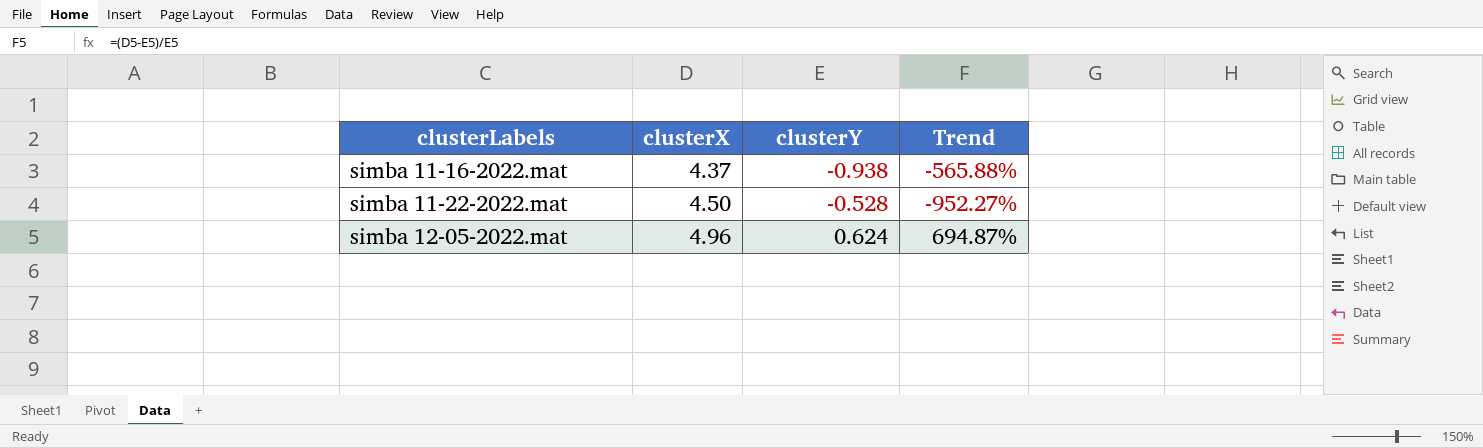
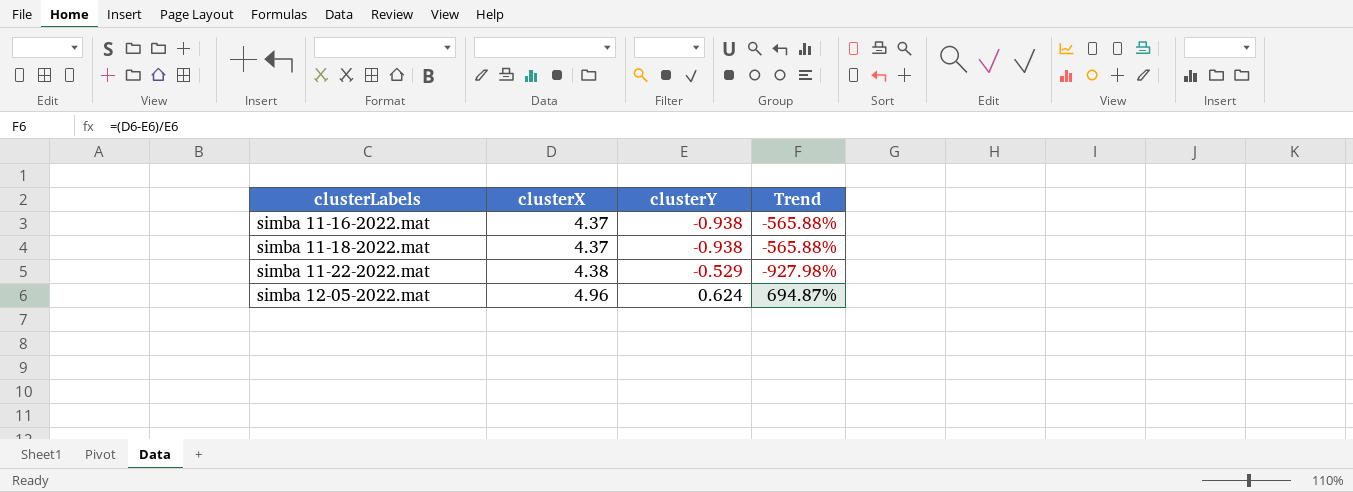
row simba 11-18-2022.mat: none -> 4.37 | -0.938 | -565.88%
simba 11-22-2022.mat | clusterX: 4.50 -> 4.38
simba 11-22-2022.mat | clusterY: -0.528 -> -0.529
simba 11-22-2022.mat | Trend: -952.27% -> -927.98%

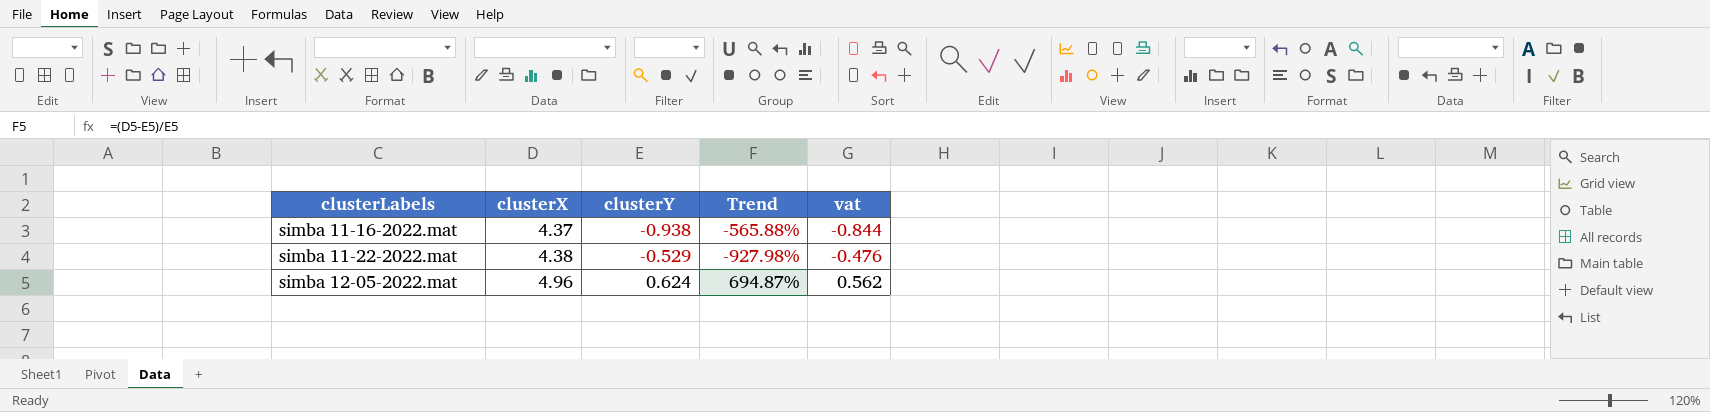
column vat | formula: none -> [clusterY] * 0.9
row simba 11-18-2022.mat: 4.37 | -0.938 | -565.88% -> none

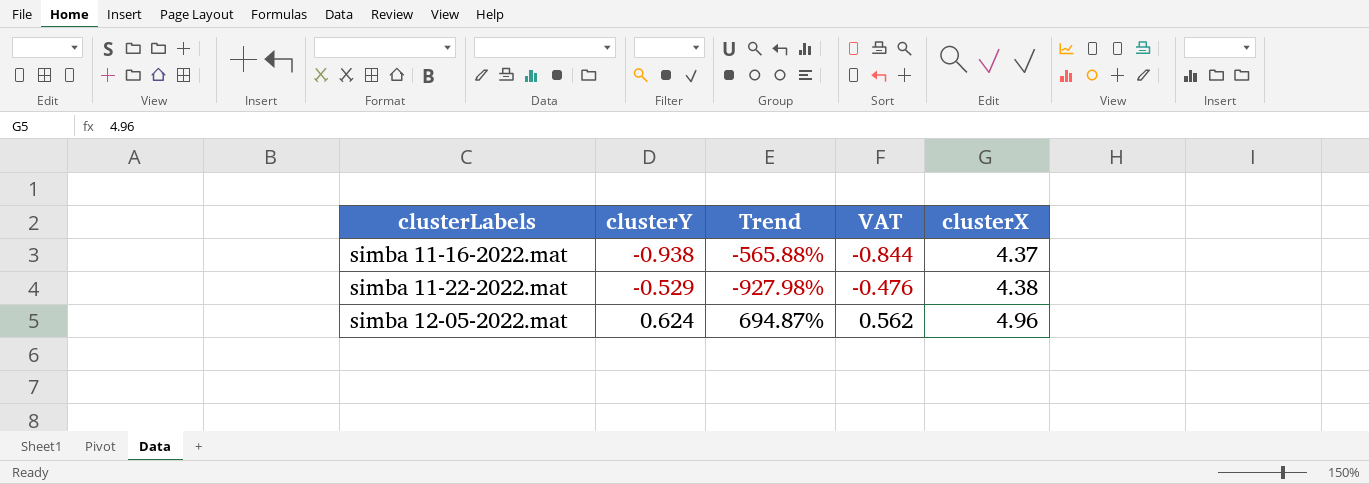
column name: vat -> VAT
column clusterX | position: 2 -> 5

